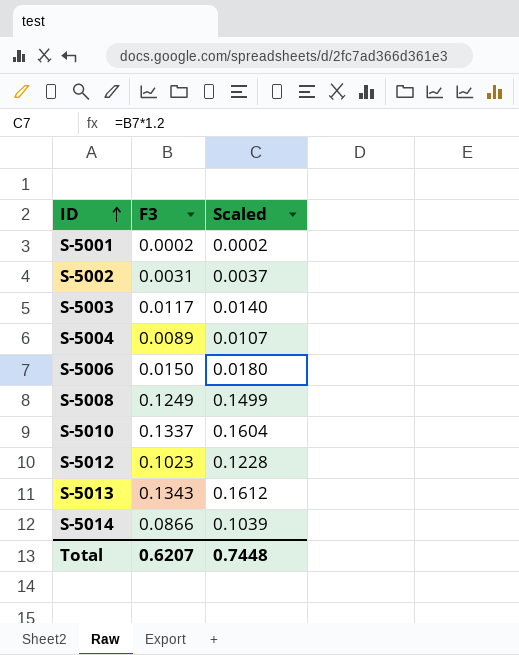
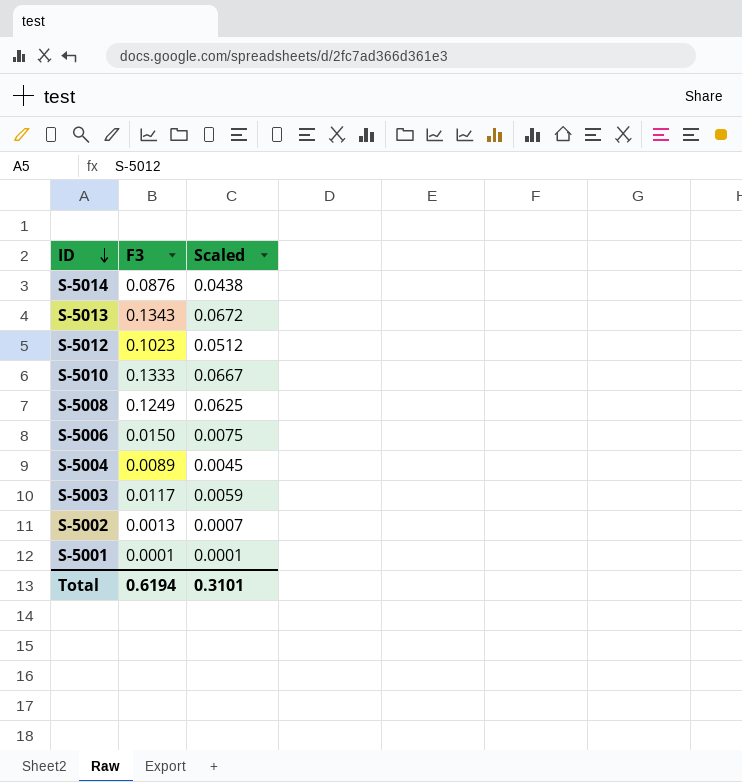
row order: ID ascending -> ID descending
column Scaled | formula: [F3] * 1.2 -> [F3] * 0.5
S-5014 | F3: 0.0866 -> 0.0876
S-5010 | F3: 0.1337 -> 0.1333
S-5002 | F3: 0.0031 -> 0.0013
S-5001 | F3: 0.0002 -> 0.0001
Total | F3: 0.6207 -> 0.6194
Total | Scaled: 0.7448 -> 0.3101

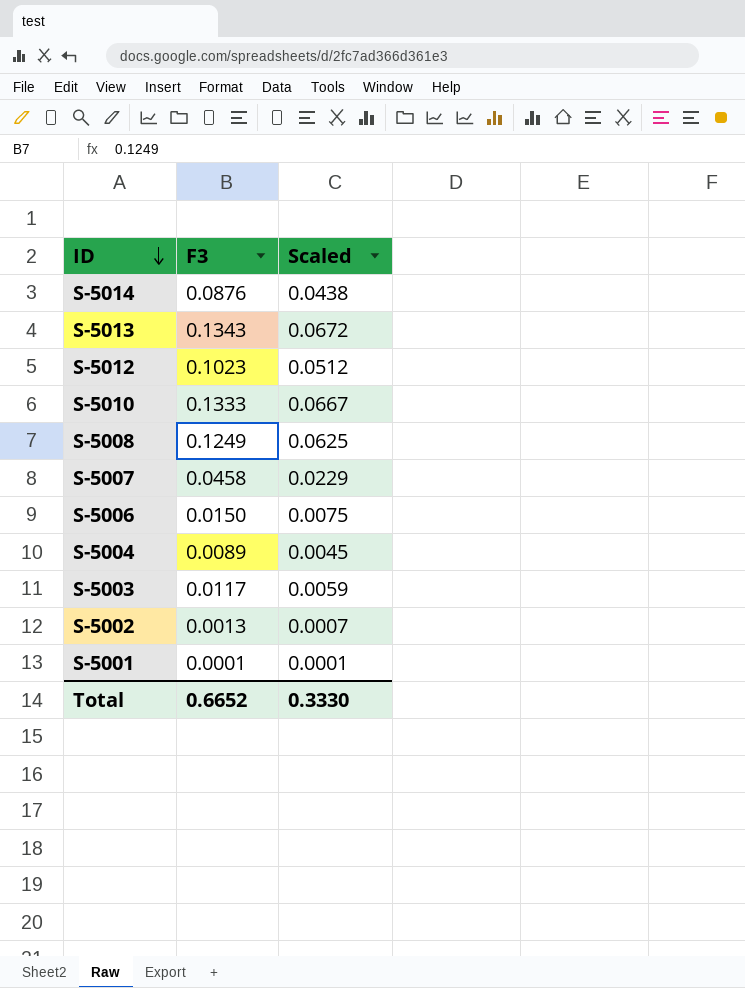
row S-5007: none -> 0.0458 | 0.0229
Total | F3: 0.6194 -> 0.6652
Total | Scaled: 0.3101 -> 0.3330

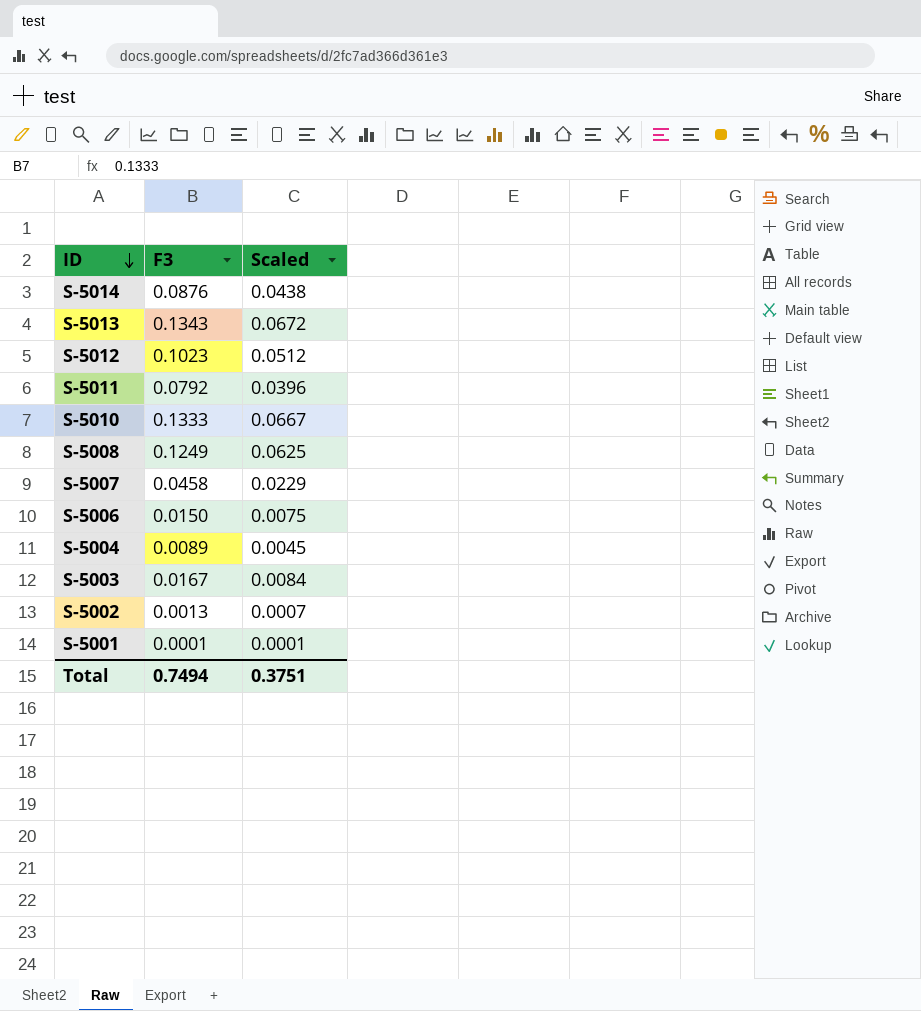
row S-5011: none -> 0.0792 | 0.0396
S-5003 | F3: 0.0117 -> 0.0167
S-5003 | Scaled: 0.0059 -> 0.0084
Total | F3: 0.6652 -> 0.7494
Total | Scaled: 0.3330 -> 0.3751

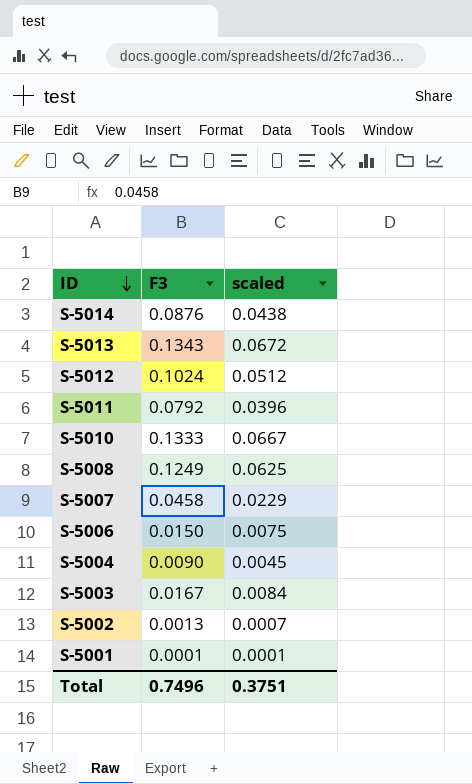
column name: Scaled -> scaled
S-5012 | F3: 0.1023 -> 0.1024
S-5004 | F3: 0.0089 -> 0.0090
Total | F3: 0.7494 -> 0.7496

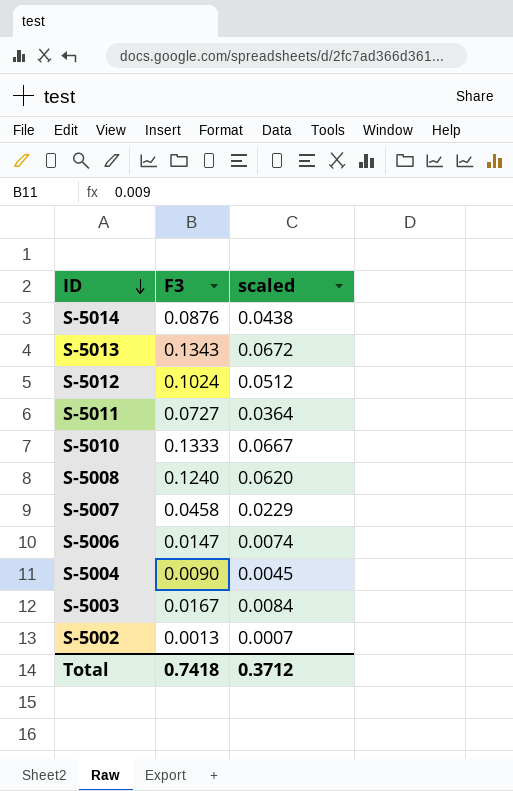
row S-5001: 0.0001 | 0.0001 -> none
S-5011 | F3: 0.0792 -> 0.0727
S-5011 | scaled: 0.0396 -> 0.0364
S-5008 | F3: 0.1249 -> 0.1240
S-5008 | scaled: 0.0625 -> 0.0620
S-5006 | F3: 0.0150 -> 0.0147
S-5006 | scaled: 0.0075 -> 0.0074
Total | F3: 0.7496 -> 0.7418
Total | scaled: 0.3751 -> 0.3712

